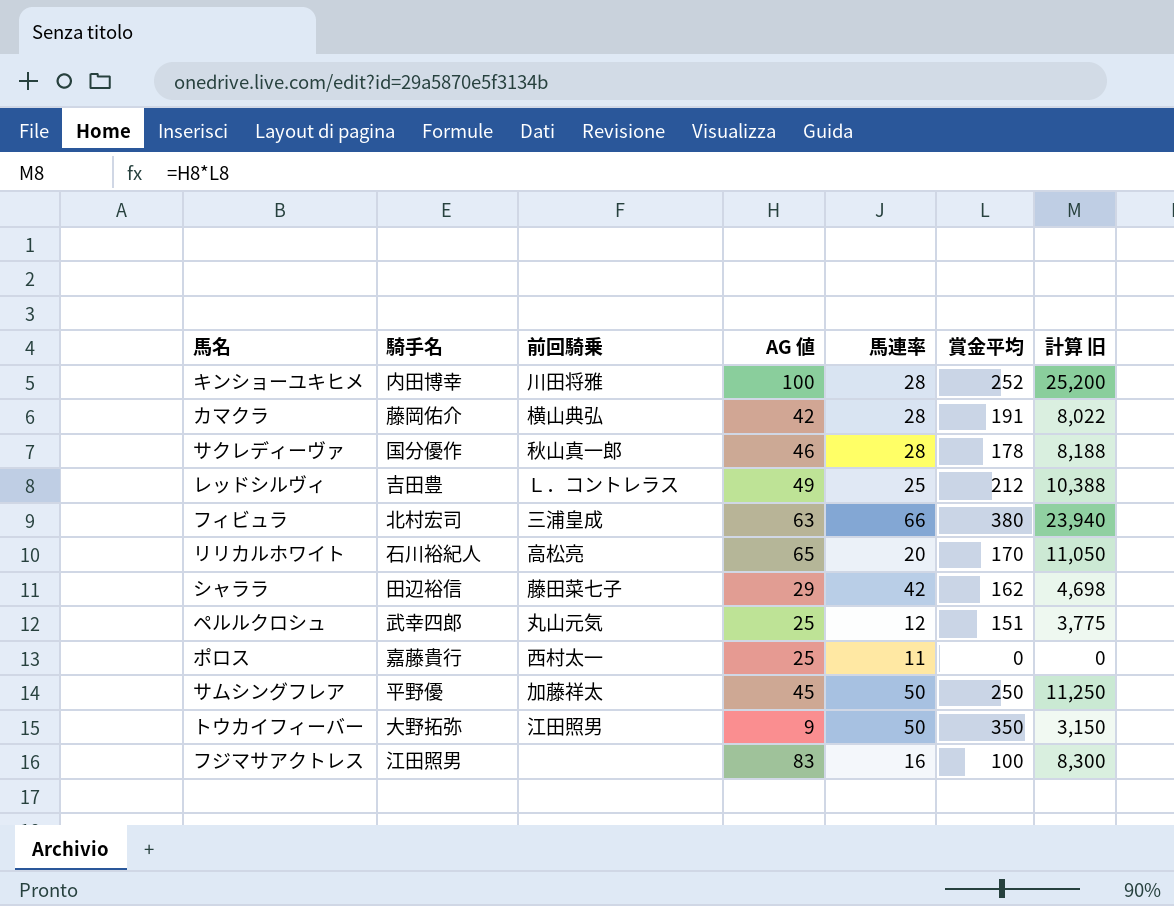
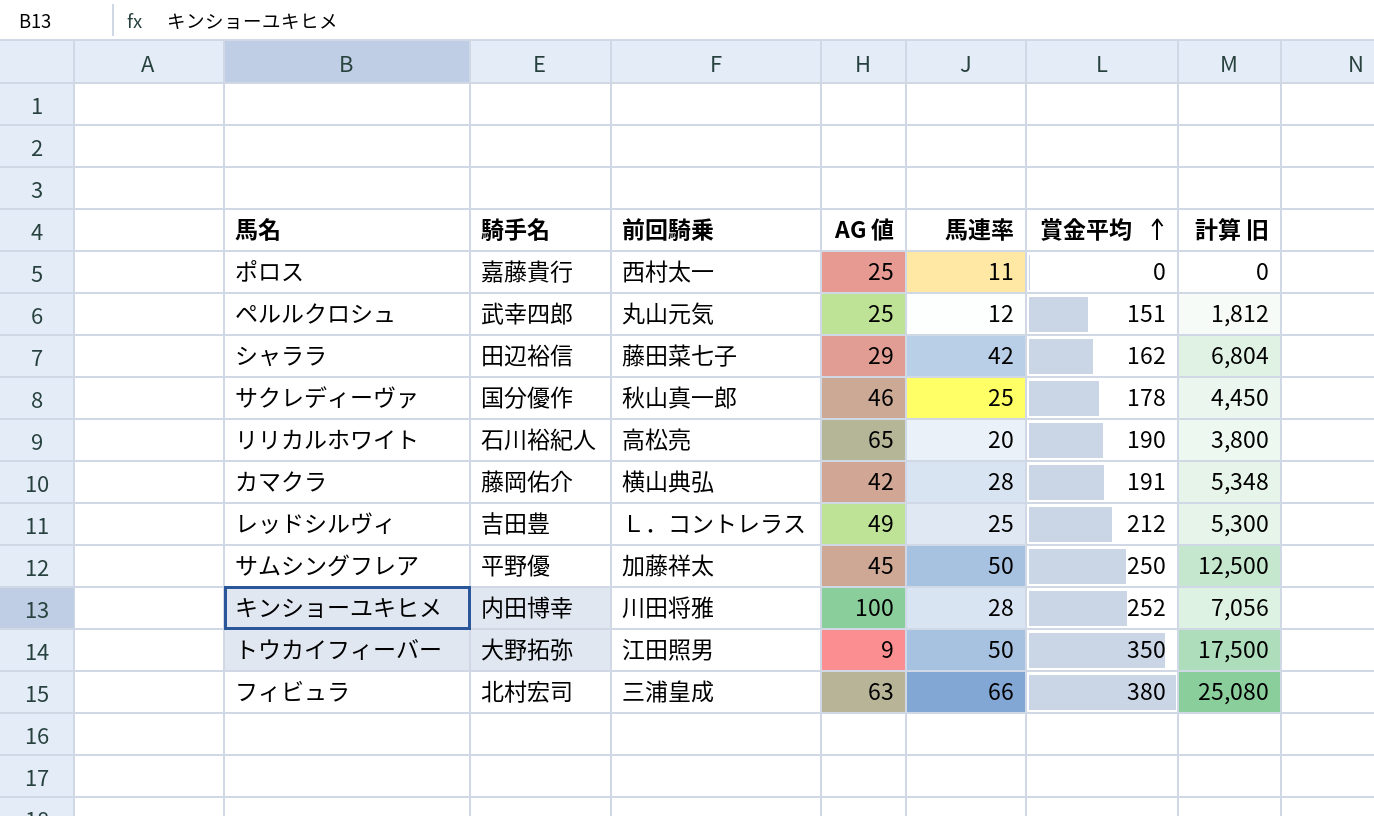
row order: none -> 賞金平均 ascending
column 計算 旧 | formula: [AG 値] * [賞金平均] -> [馬連率] * [賞金平均]
row フジマサアクトレス: 江田照男 | none | 83 | 16 | 100 | 8,300 -> none
サクレディーヴァ | 馬連率: 28 -> 25
リリカルホワイト | 賞金平均: 170 -> 190

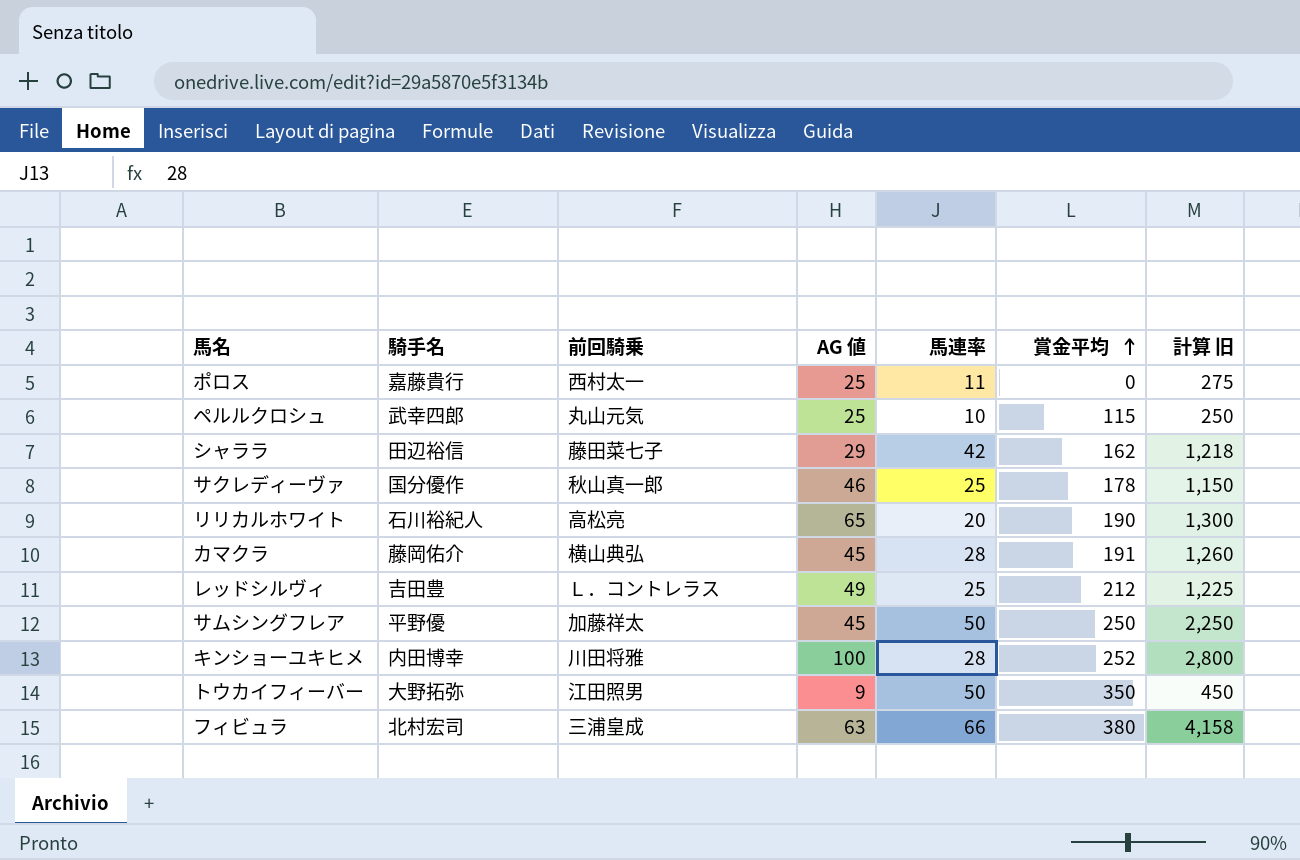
column 計算 旧 | formula: [馬連率] * [賞金平均] -> [AG 値] * [馬連率]
ペルルクロシュ | 馬連率: 12 -> 10
ペルルクロシュ | 賞金平均: 151 -> 115
カマクラ | AG 値: 42 -> 45

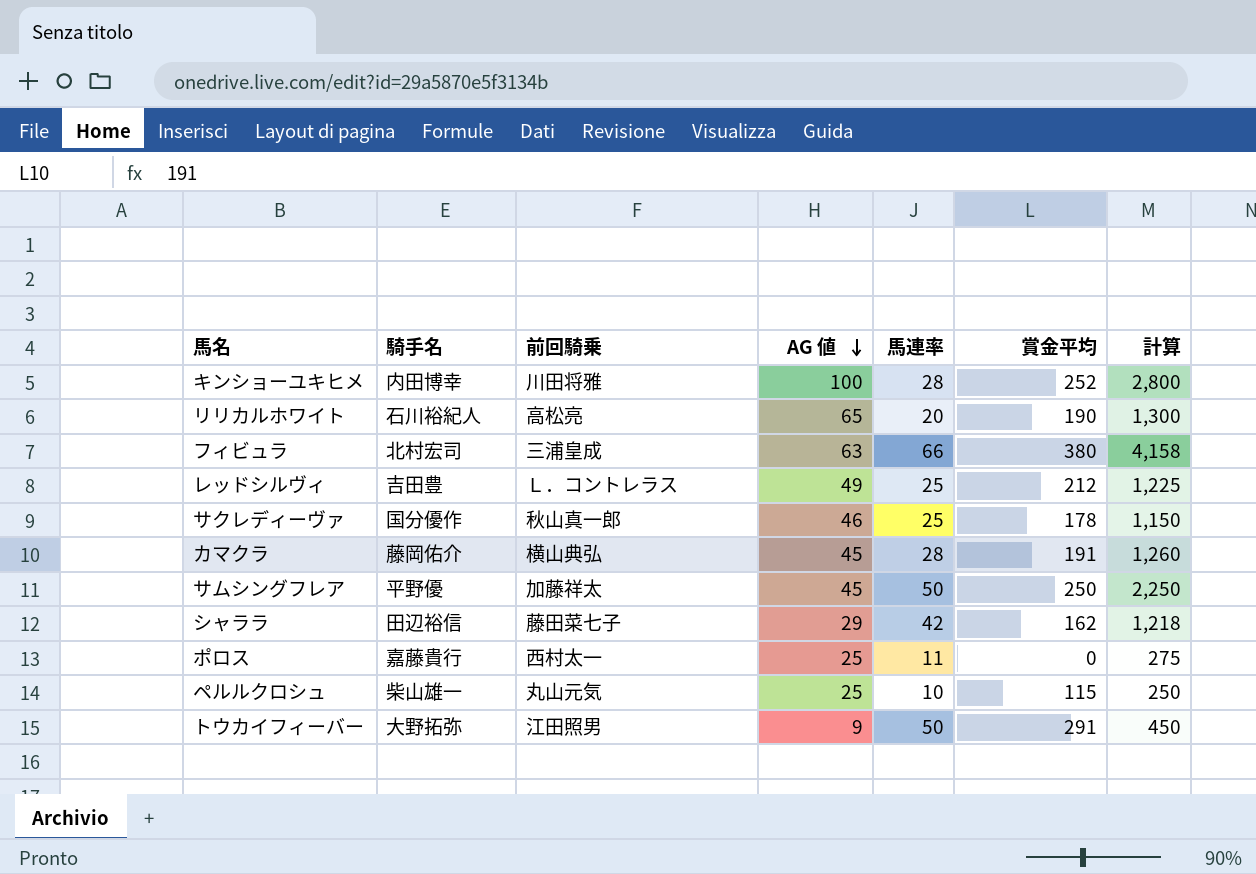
row order: 賞金平均 ascending -> AG 値 descending
column name: 計算 旧 -> 計算
ペルルクロシュ | 騎手名: 武幸四郎 -> 柴山雄一
トウカイフィーバー | 賞金平均: 350 -> 291

